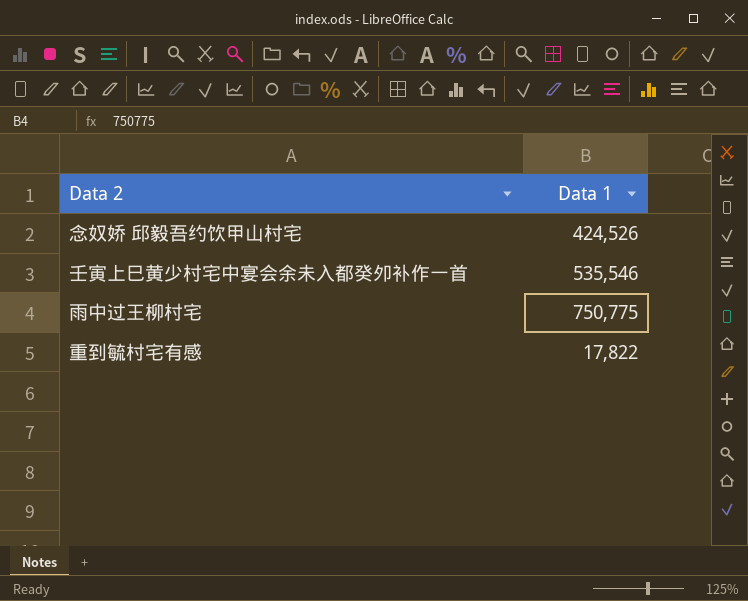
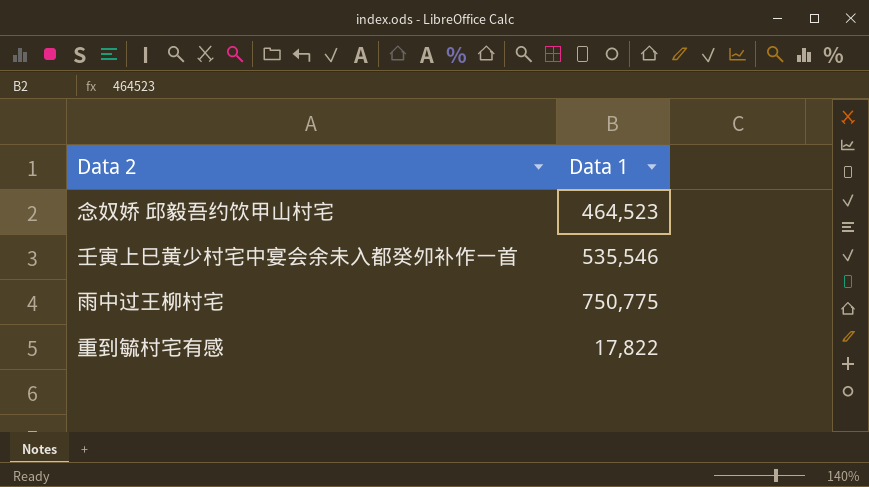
念奴娇 邱毅吾约饮甲山村宅 | Data 1: 424,526 -> 464,523

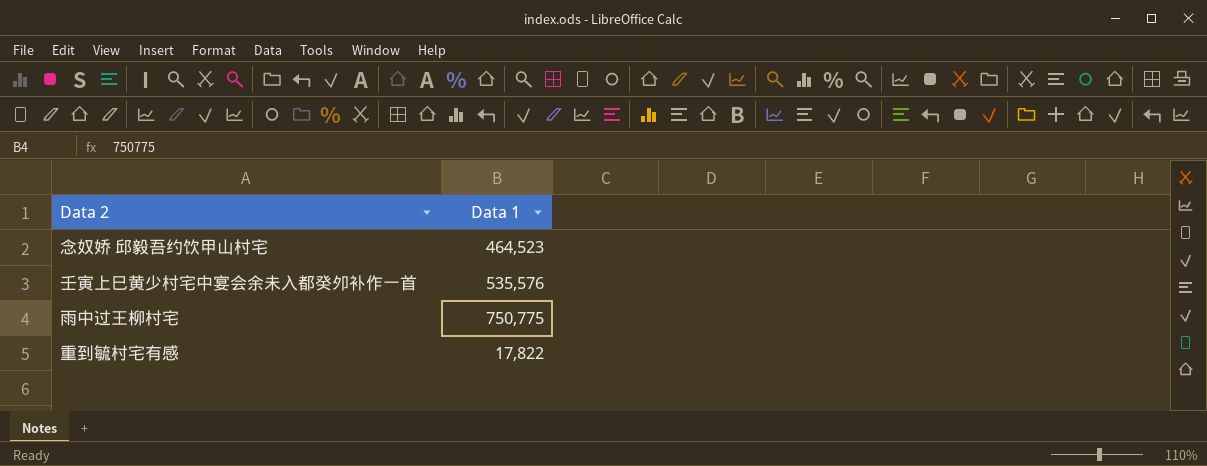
壬寅上巳黄少村宅中宴会余未入都癸夘补作一首 | Data 1: 535,546 -> 535,576

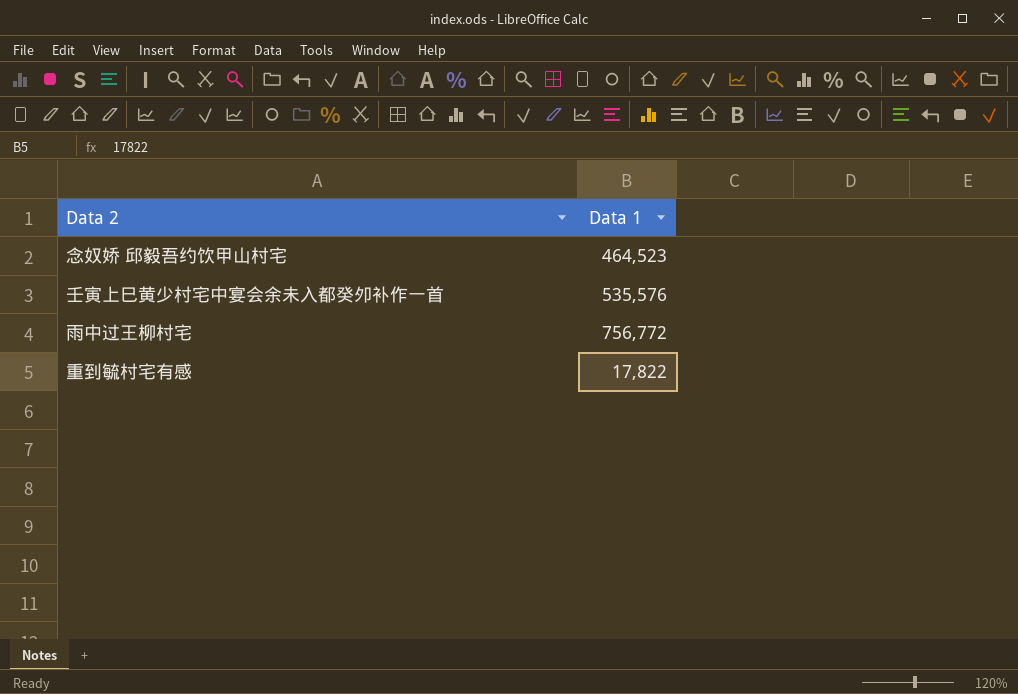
雨中过王柳村宅 | Data 1: 750,775 -> 756,772

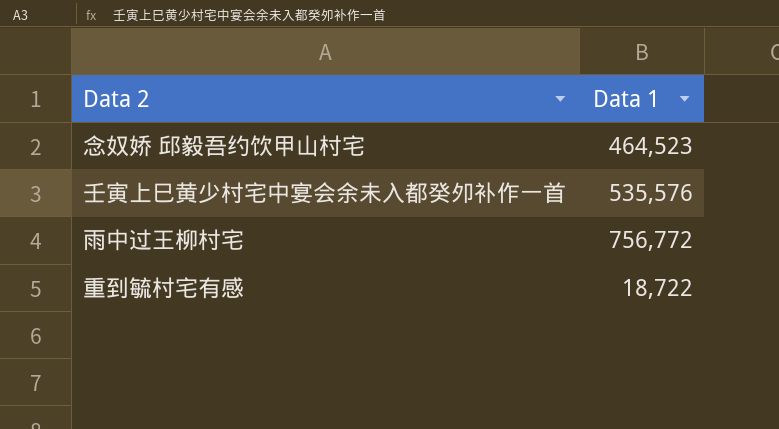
重到毓村宅有感 | Data 1: 17,822 -> 18,722

